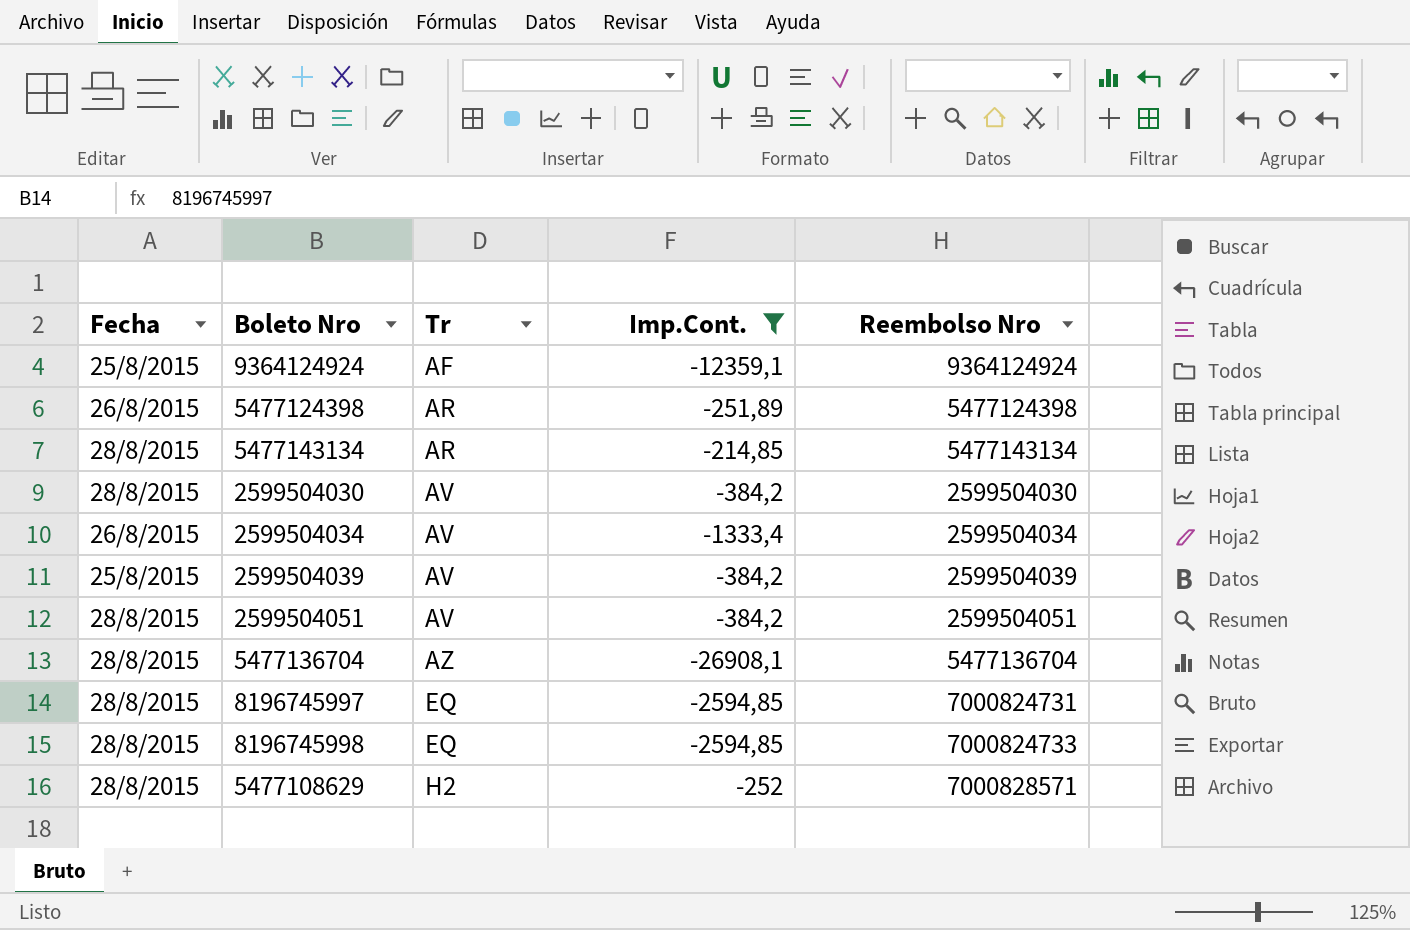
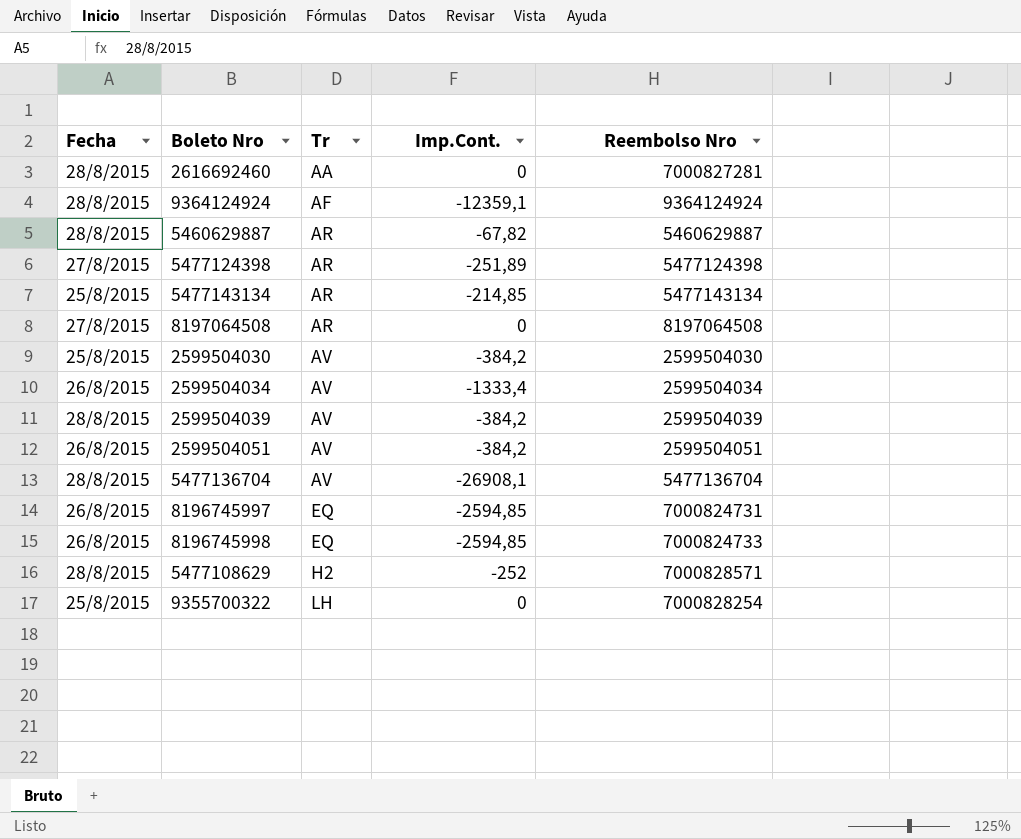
filter: Imp.Cont. <= -214,85 -> none
9364124924 | Fecha: 25/8/2015 -> 28/8/2015
5477124398 | Fecha: 26/8/2015 -> 27/8/2015
5477143134 | Fecha: 28/8/2015 -> 25/8/2015
2599504030 | Fecha: 28/8/2015 -> 25/8/2015
2599504039 | Fecha: 25/8/2015 -> 28/8/2015
2599504051 | Fecha: 28/8/2015 -> 26/8/2015
5477136704 | Tr: AZ -> AV
8196745997 | Fecha: 28/8/2015 -> 26/8/2015
8196745998 | Fecha: 28/8/2015 -> 26/8/2015

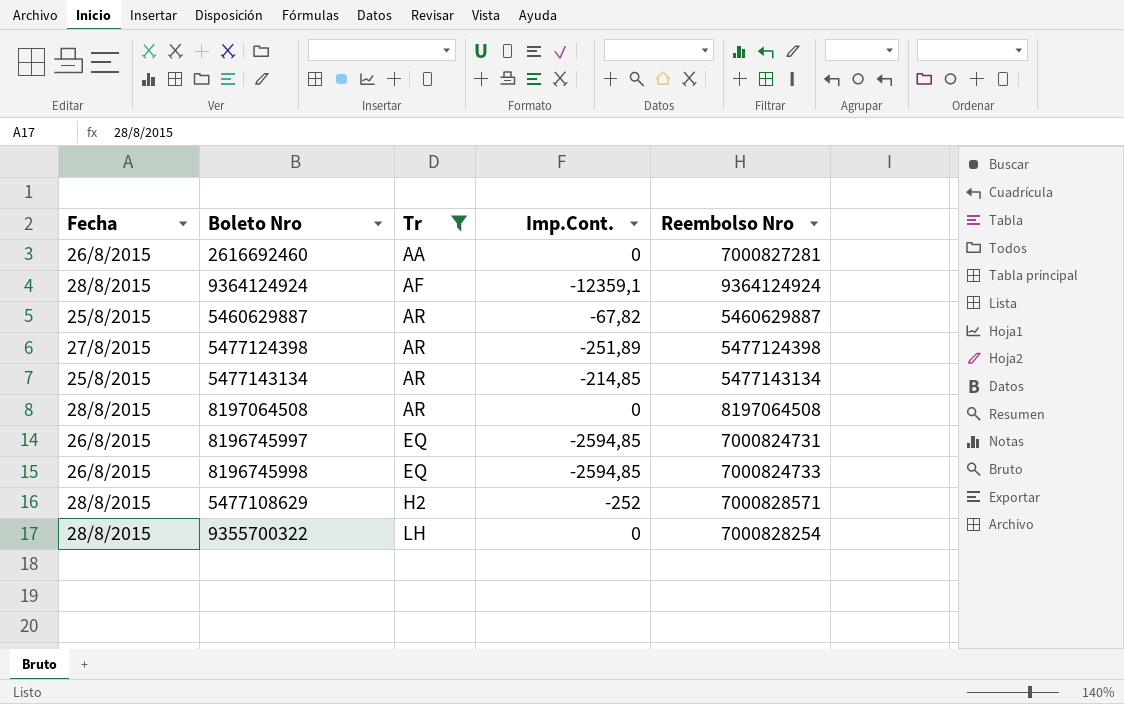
filter: none -> Tr != AV
2616692460 | Fecha: 28/8/2015 -> 26/8/2015
5460629887 | Fecha: 28/8/2015 -> 25/8/2015
8197064508 | Fecha: 27/8/2015 -> 28/8/2015
9355700322 | Fecha: 25/8/2015 -> 28/8/2015

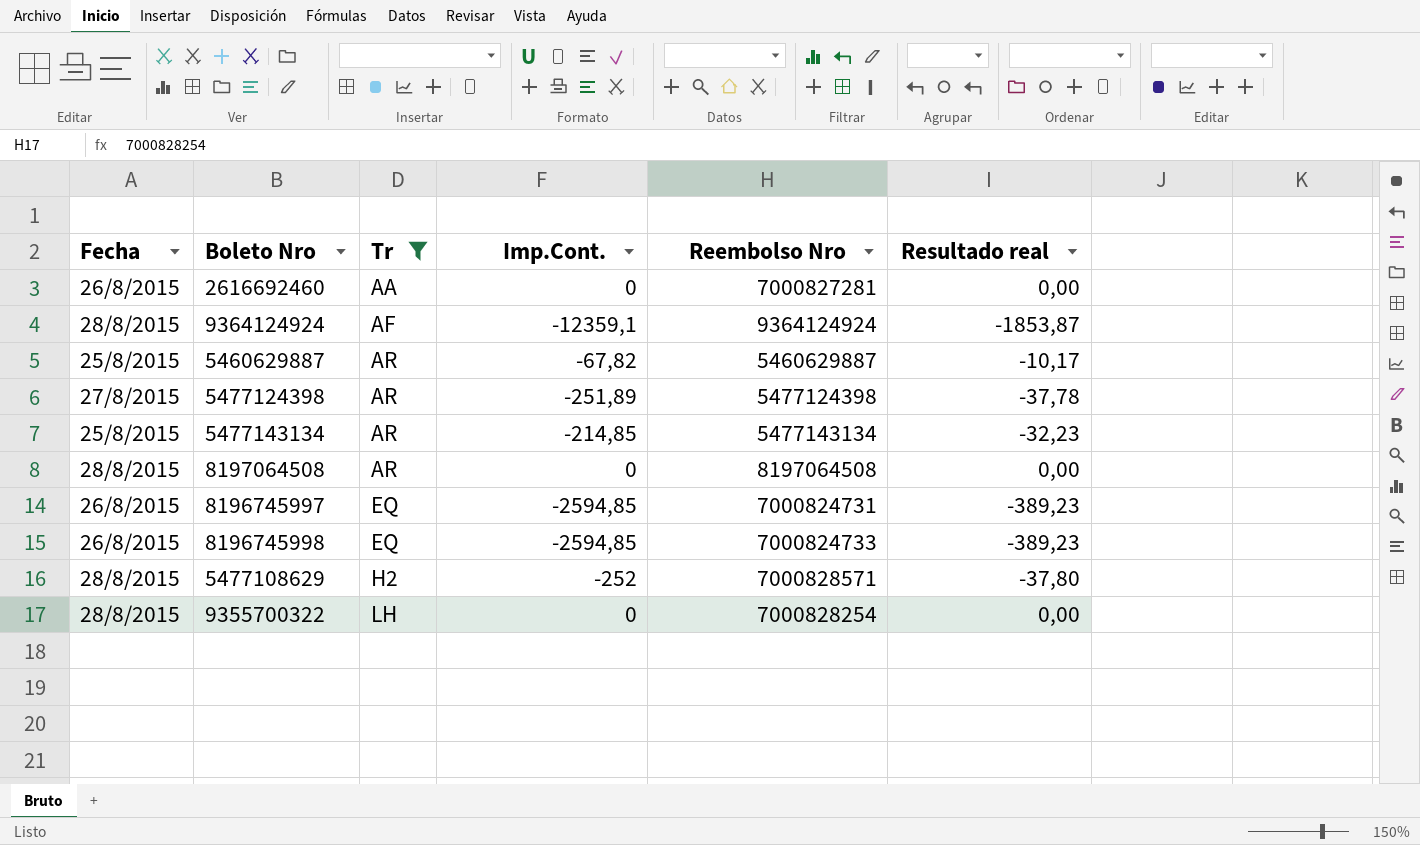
column Resultado real | formula: none -> [Imp.Cont.] * 0,15

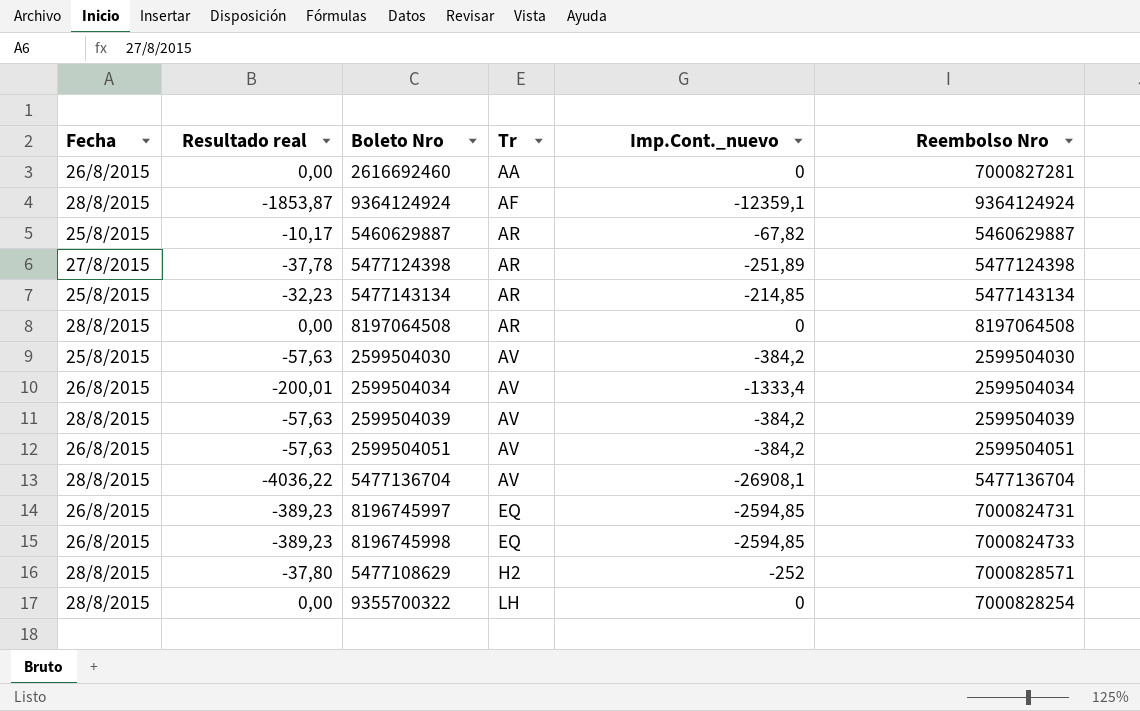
filter: Tr != AV -> none
column Resultado real | position: 6 -> 2
column name: Imp.Cont. -> Imp.Cont._nuevo

